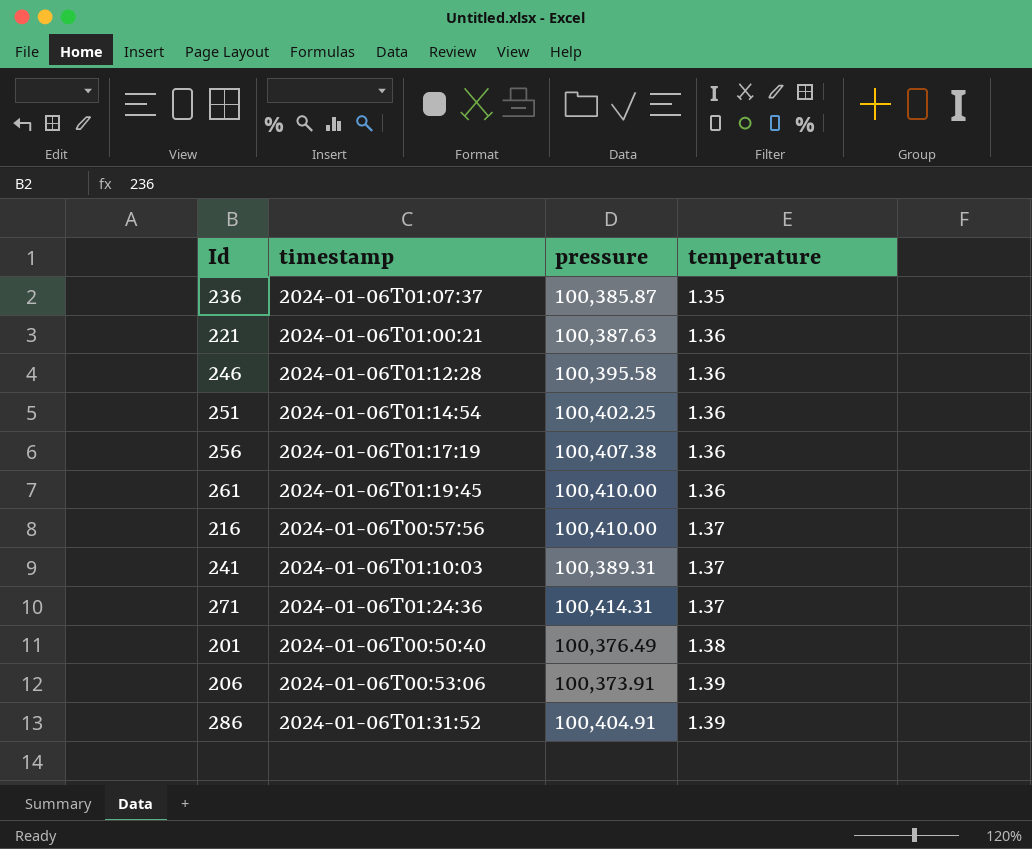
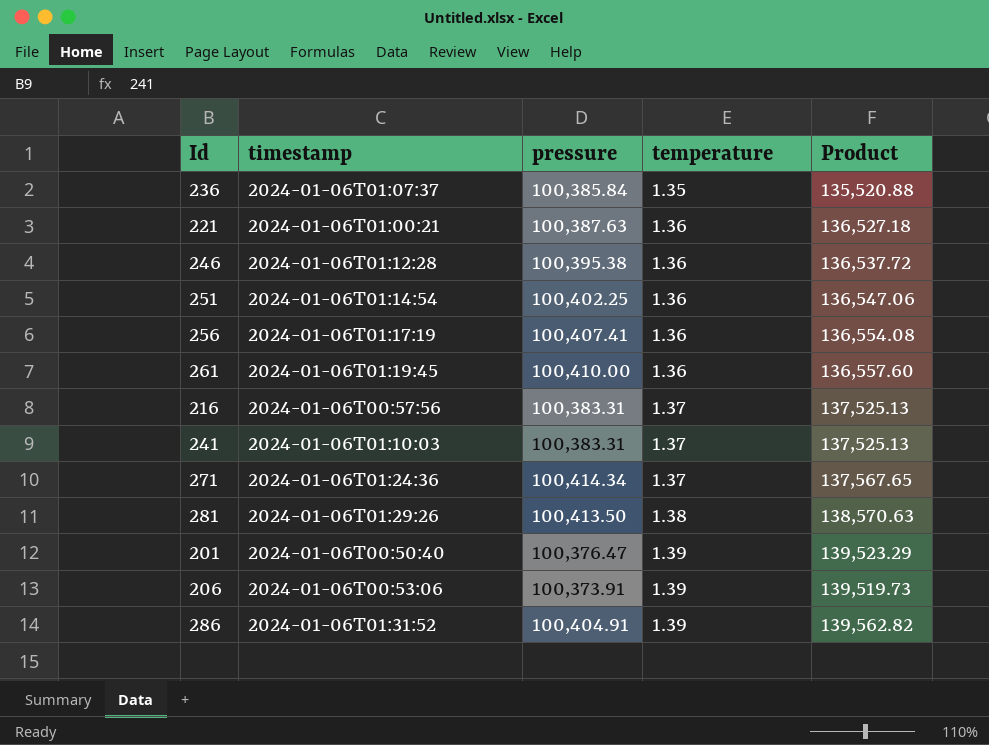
column Product | formula: none -> [pressure] * [temperature]
236 | pressure: 100,385.87 -> 100,385.84
246 | pressure: 100,395.58 -> 100,395.38
256 | pressure: 100,407.38 -> 100,407.41
216 | pressure: 100,410.00 -> 100,383.31
241 | pressure: 100,389.31 -> 100,383.31
271 | pressure: 100,414.31 -> 100,414.34
row 281: none -> 2024-01-06T01:29:26 | 100,413.50 | 1.38 | 138,570.63
201 | pressure: 100,376.49 -> 100,376.47
201 | temperature: 1.38 -> 1.39

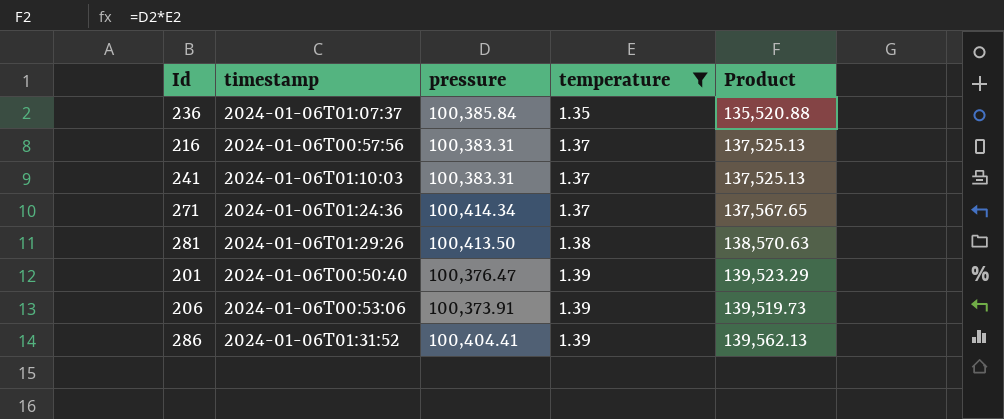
filter: none -> temperature != 1.36
286 | pressure: 100,404.91 -> 100,404.41
286 | Product: 139,562.82 -> 139,562.13

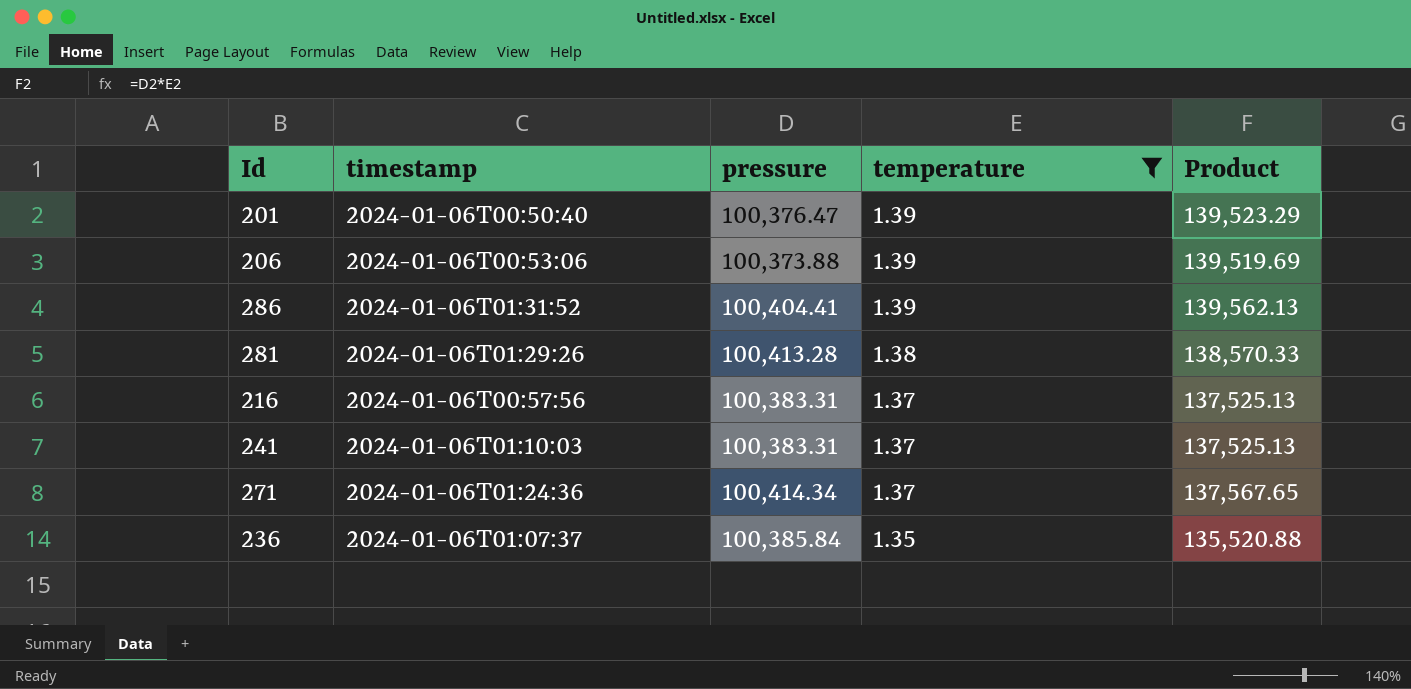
row order: temperature ascending -> temperature descending
206 | pressure: 100,373.91 -> 100,373.88
206 | Product: 139,519.73 -> 139,519.69
281 | pressure: 100,413.50 -> 100,413.28
281 | Product: 138,570.63 -> 138,570.33

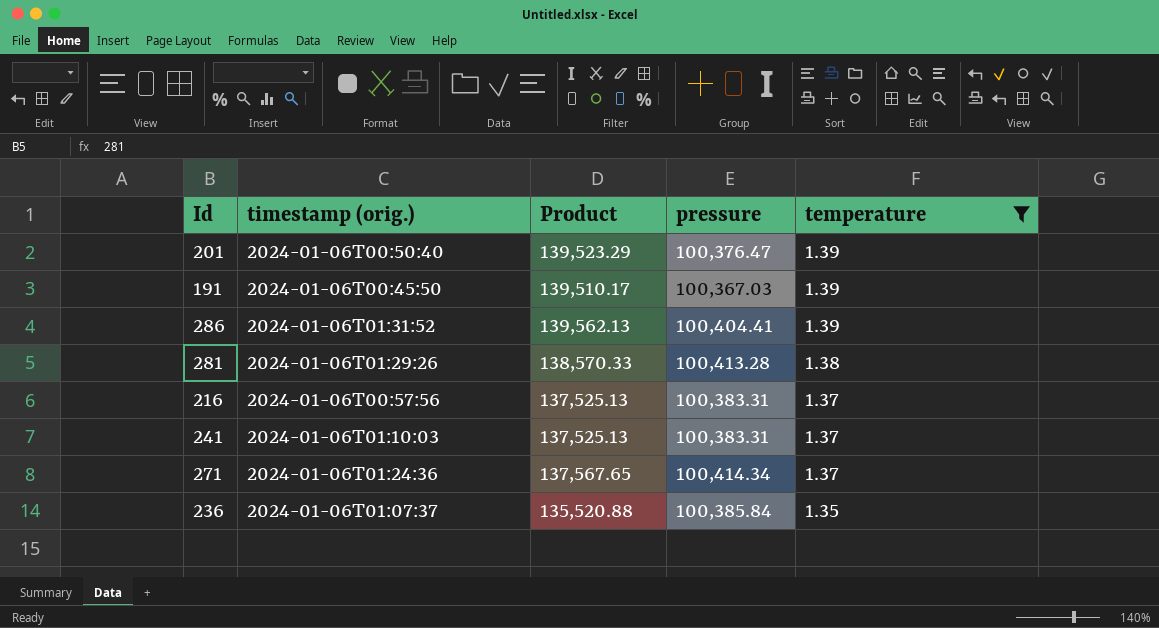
column name: timestamp -> timestamp (orig.)
column Product | position: 5 -> 3
row 206: 2024-01-06T00:53:06 | 100,373.88 | 1.39 | 139,519.69 -> none
row 191: none -> 2024-01-06T00:45:50 | 139,510.17 | 100,367.03 | 1.39

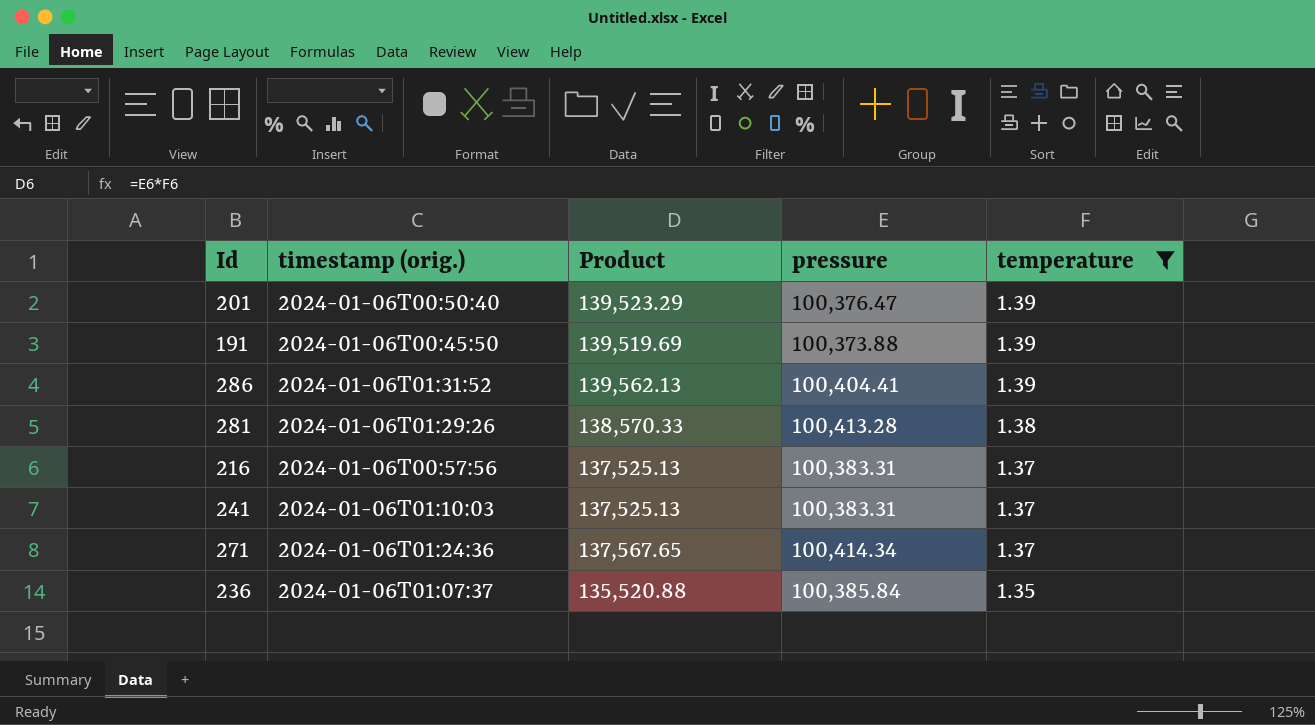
191 | Product: 139,510.17 -> 139,519.69
191 | pressure: 100,367.03 -> 100,373.88

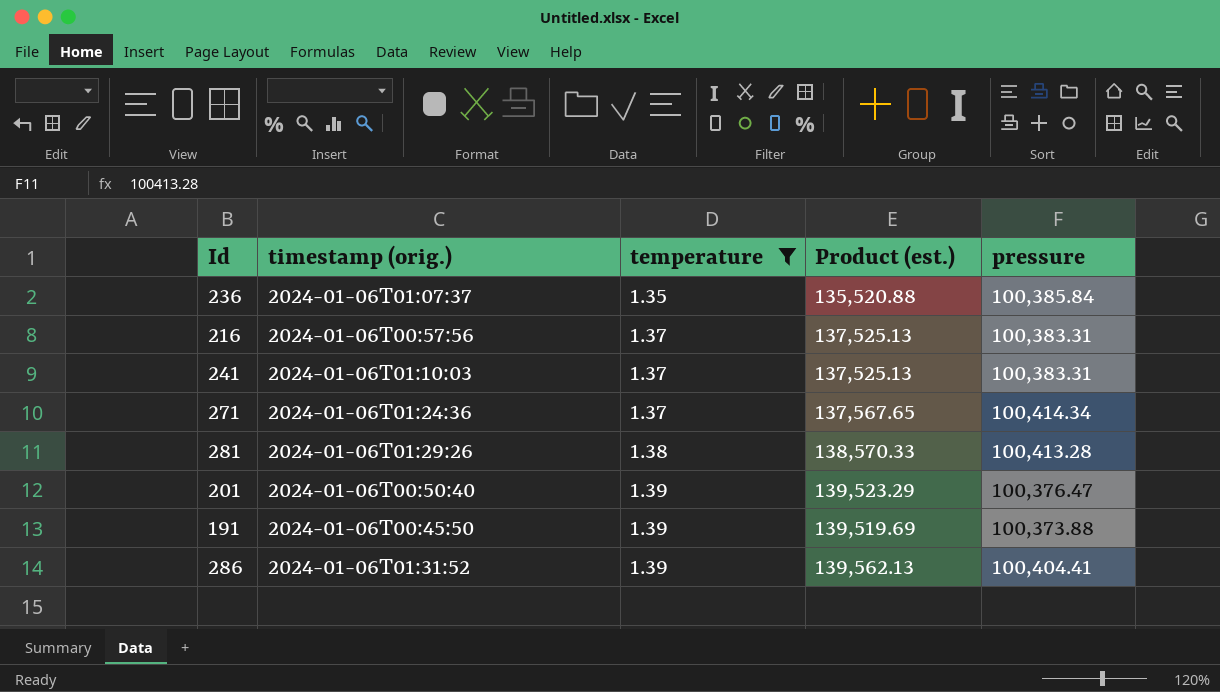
row order: temperature descending -> temperature ascending
column temperature | position: 5 -> 3
column name: Product -> Product (est.)

